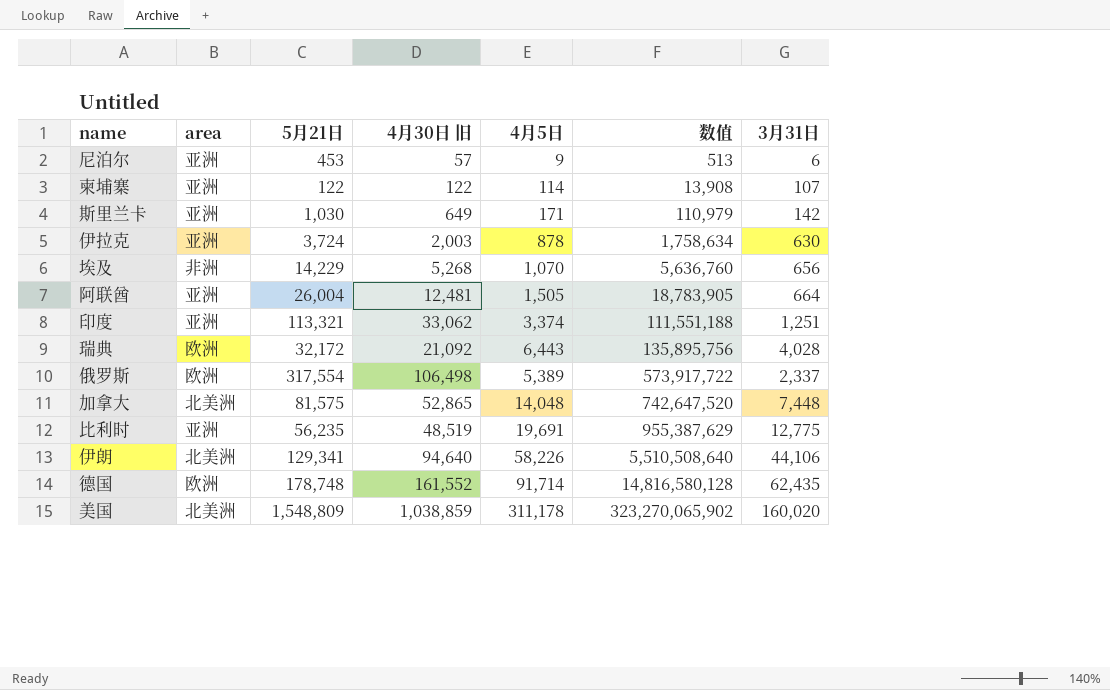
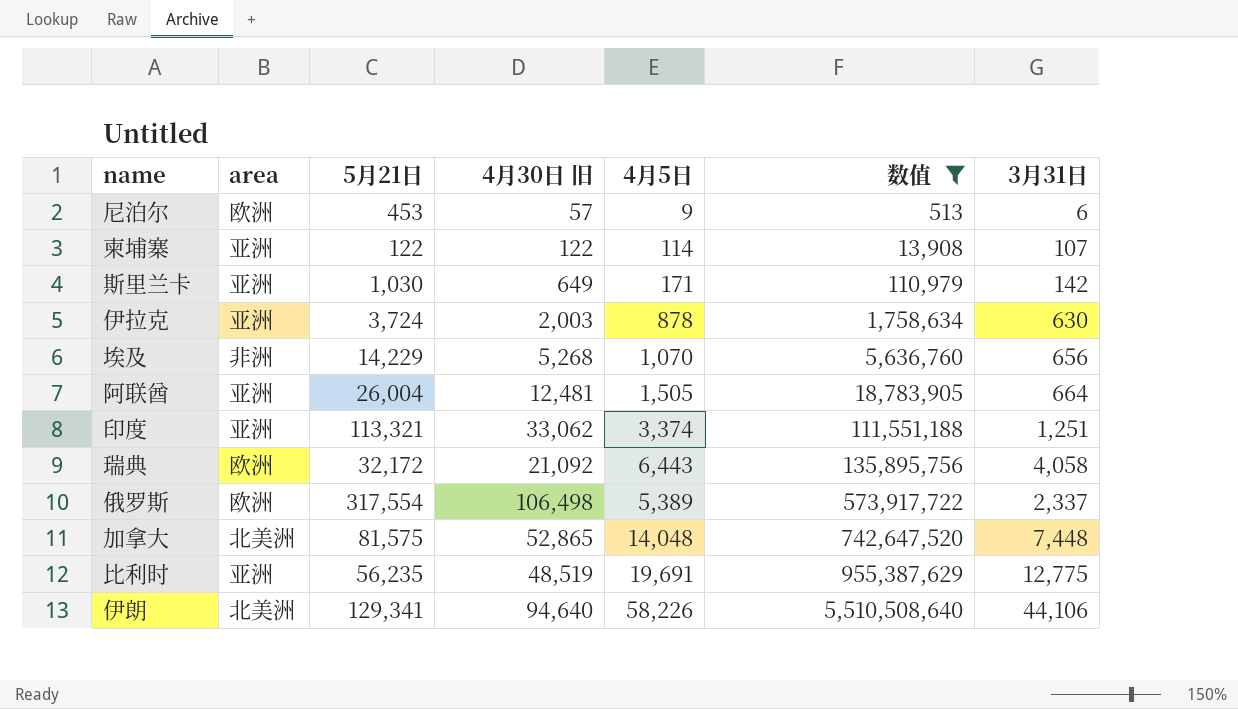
filter: none -> 数值 <= 5,510,508,640
尼泊尔 | area: 亚洲 -> 欧洲
瑞典 | 3月31日: 4,028 -> 4,058

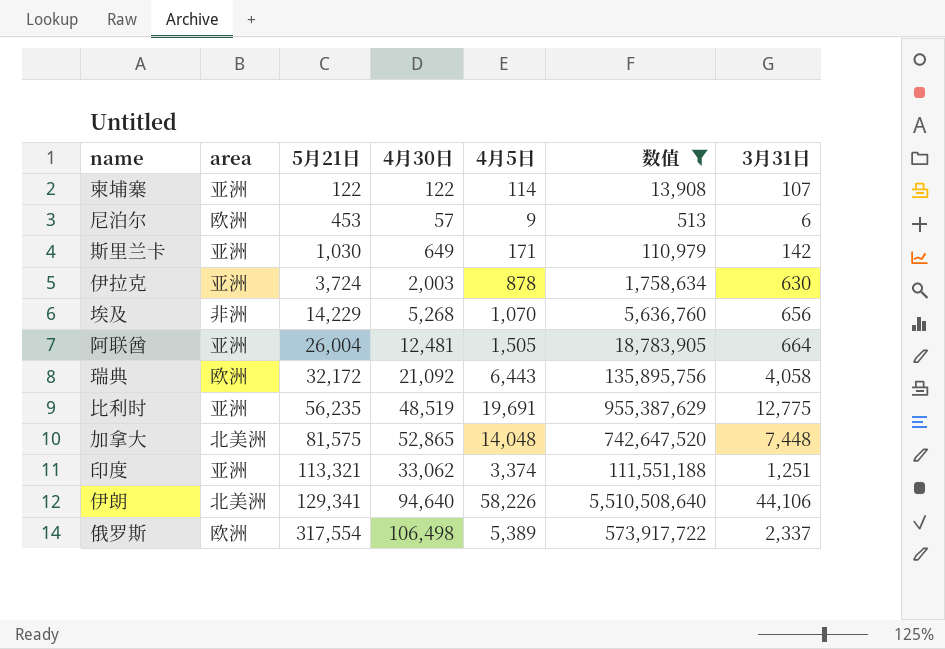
row order: 数值 ascending -> 5月21日 ascending
column name: 4月30日 旧 -> 4月30日

